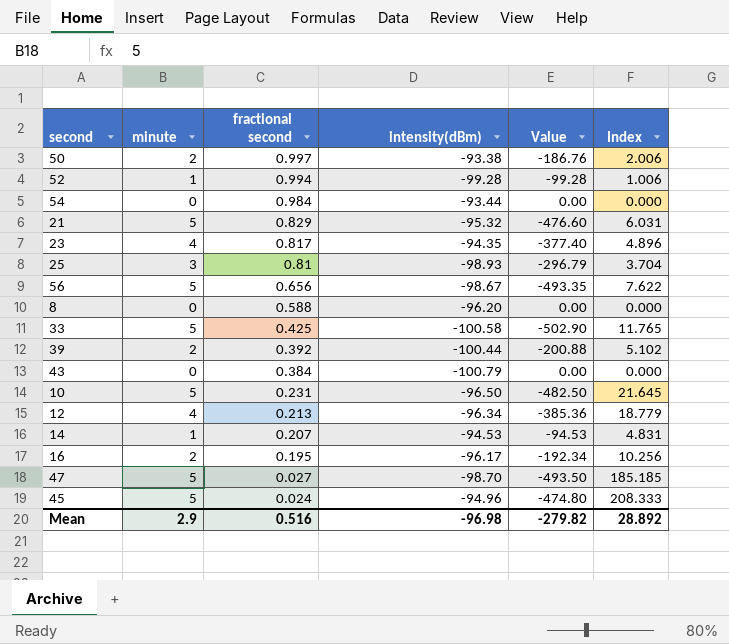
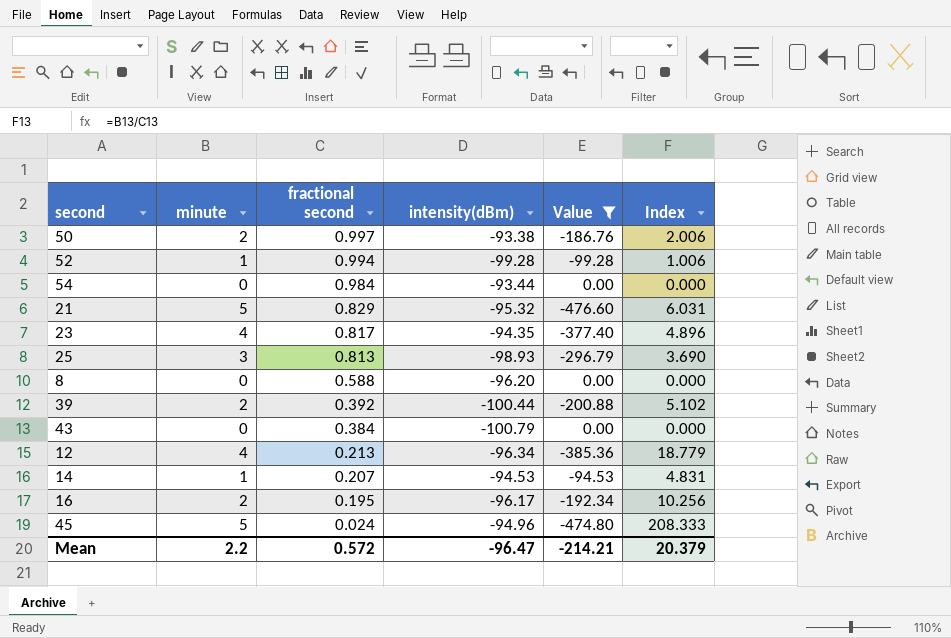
filter: none -> Value >= -476.60
25 | fractional second: 0.81 -> 0.813
25 | Index: 3.704 -> 3.690
Mean | minute: 2.9 -> 2.2
Mean | fractional second: 0.516 -> 0.572
Mean | intensity(dBm): -96.98 -> -96.47
Mean | Value: -279.82 -> -214.21
Mean | Index: 28.892 -> 20.379

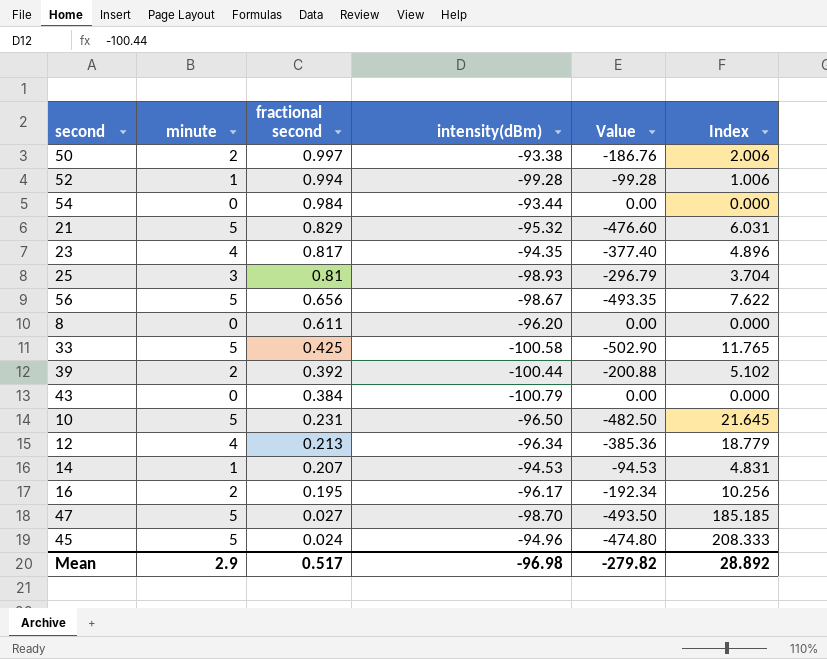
filter: Value >= -476.60 -> none
25 | fractional second: 0.813 -> 0.81
25 | Index: 3.690 -> 3.704
8 | fractional second: 0.588 -> 0.611
Mean | minute: 2.2 -> 2.9
Mean | fractional second: 0.572 -> 0.517
Mean | intensity(dBm): -96.47 -> -96.98
Mean | Value: -214.21 -> -279.82
Mean | Index: 20.379 -> 28.892

